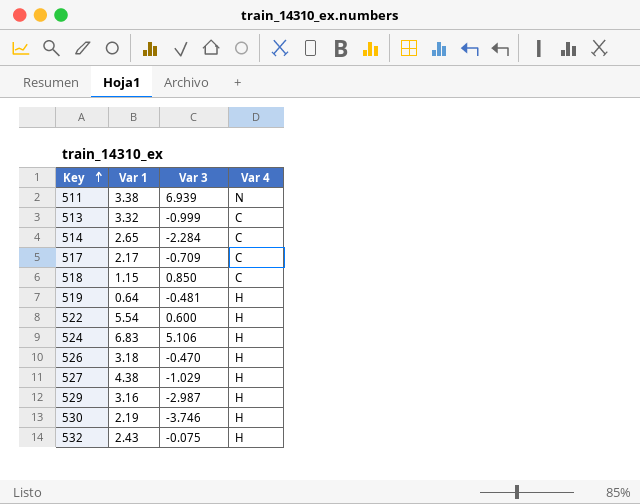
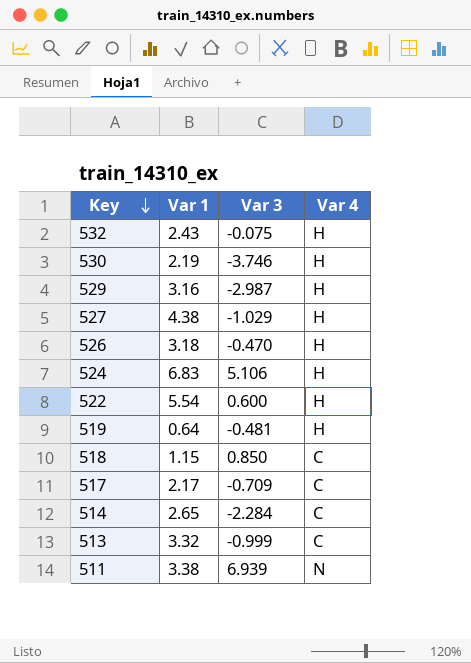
row order: Key ascending -> Key descending

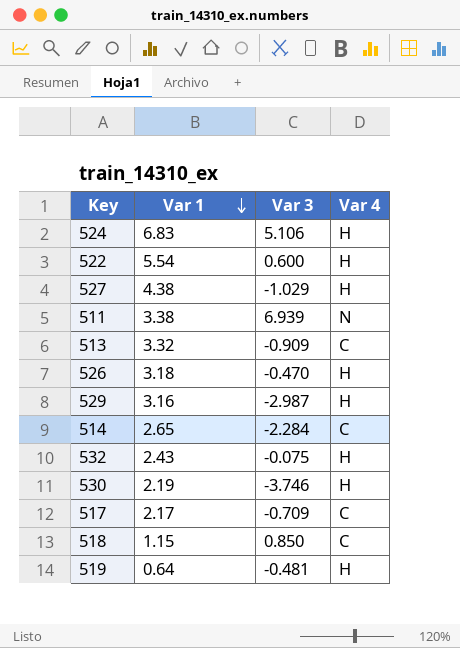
row order: Key descending -> Var 1 descending
513 | Var 3: -0.999 -> -0.909

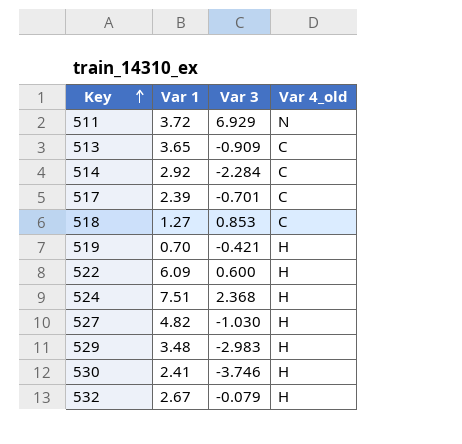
row order: Var 1 descending -> Key ascending
column name: Var 4 -> Var 4_old
row 526: 3.18 | -0.470 | H -> none
511 | Var 1: 3.38 -> 3.72
511 | Var 3: 6.939 -> 6.929
513 | Var 1: 3.32 -> 3.65
514 | Var 1: 2.65 -> 2.92
517 | Var 1: 2.17 -> 2.39
517 | Var 3: -0.709 -> -0.701
518 | Var 1: 1.15 -> 1.27
518 | Var 3: 0.850 -> 0.853
519 | Var 1: 0.64 -> 0.70
519 | Var 3: -0.481 -> -0.421
522 | Var 1: 5.54 -> 6.09
524 | Var 1: 6.83 -> 7.51
524 | Var 3: 5.106 -> 2.368
527 | Var 1: 4.38 -> 4.82
527 | Var 3: -1.029 -> -1.030
529 | Var 1: 3.16 -> 3.48
529 | Var 3: -2.987 -> -2.983
530 | Var 1: 2.19 -> 2.41
532 | Var 1: 2.43 -> 2.67
532 | Var 3: -0.075 -> -0.079

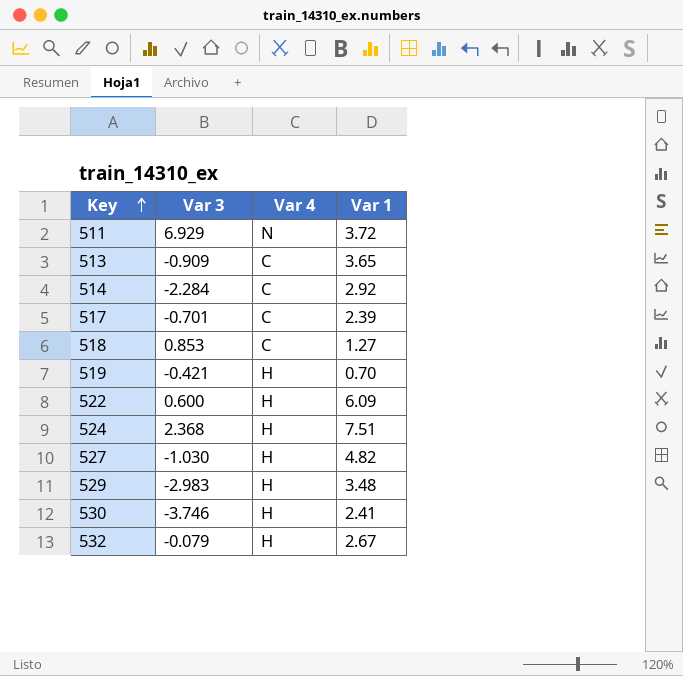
column name: Var 4_old -> Var 4
column Var 1 | position: 2 -> 4

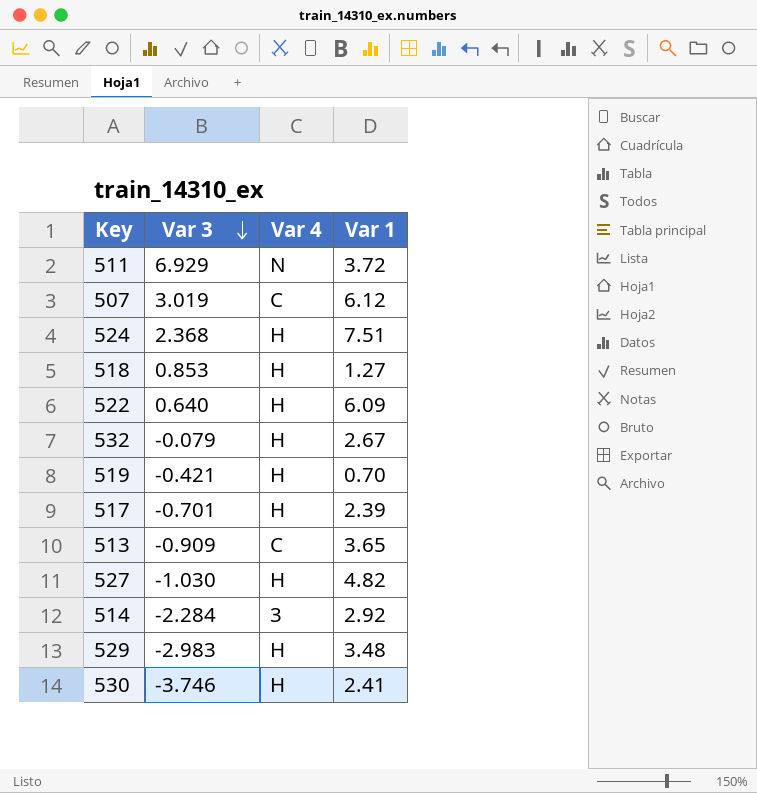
row order: Key ascending -> Var 3 descending
row 507: none -> 3.019 | C | 6.12
518 | Var 4: C -> H
522 | Var 3: 0.600 -> 0.640
517 | Var 4: C -> H
514 | Var 4: C -> 3

